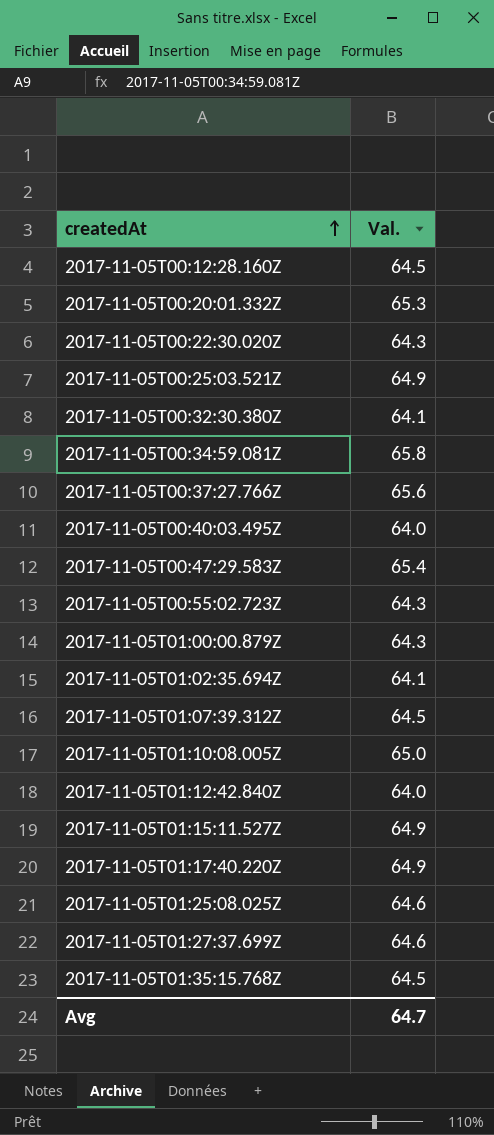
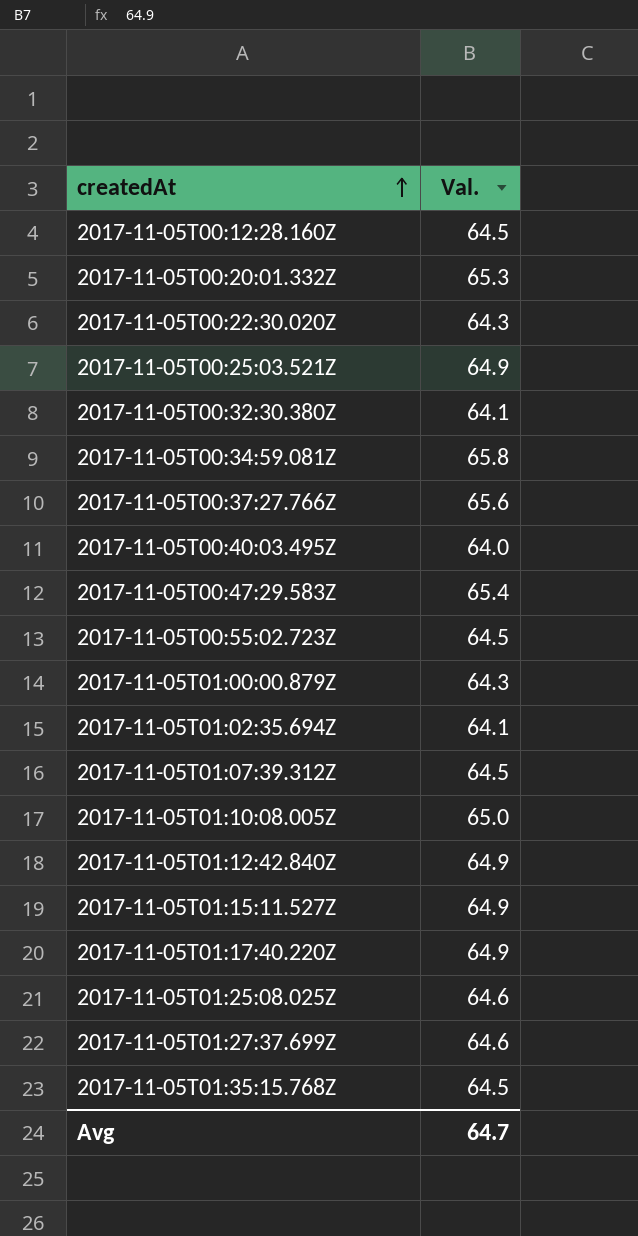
2017-11-05T00:55:02.723Z | Val.: 64.3 -> 64.5
2017-11-05T01:12:42.840Z | Val.: 64.0 -> 64.9

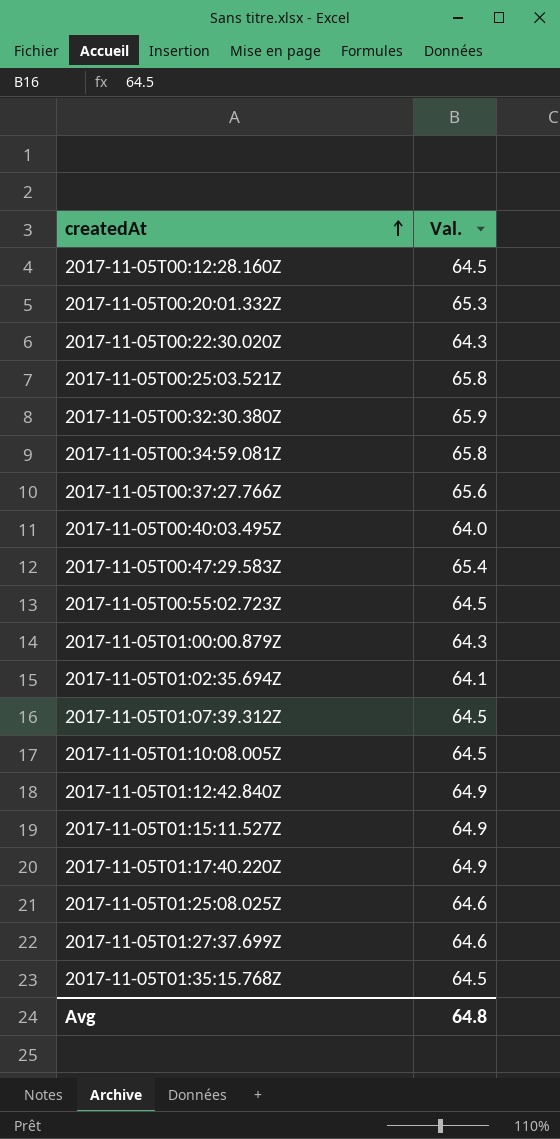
2017-11-05T00:25:03.521Z | Val.: 64.9 -> 65.8
2017-11-05T00:32:30.380Z | Val.: 64.1 -> 65.9
2017-11-05T01:10:08.005Z | Val.: 65.0 -> 64.5
Avg | Val.: 64.7 -> 64.8

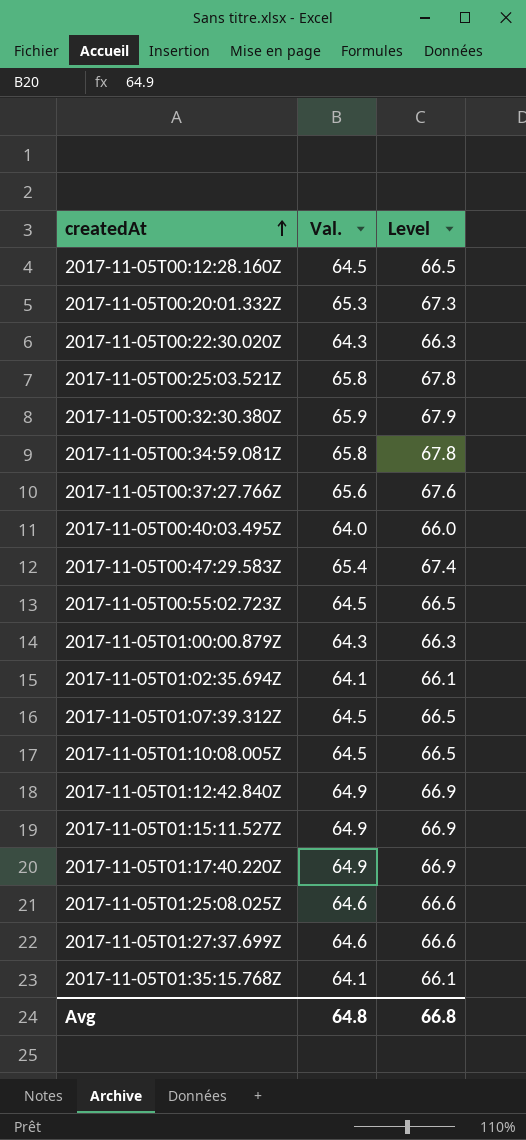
column Level | formula: none -> [Val.] + 2
2017-11-05T01:35:15.768Z | Val.: 64.5 -> 64.1

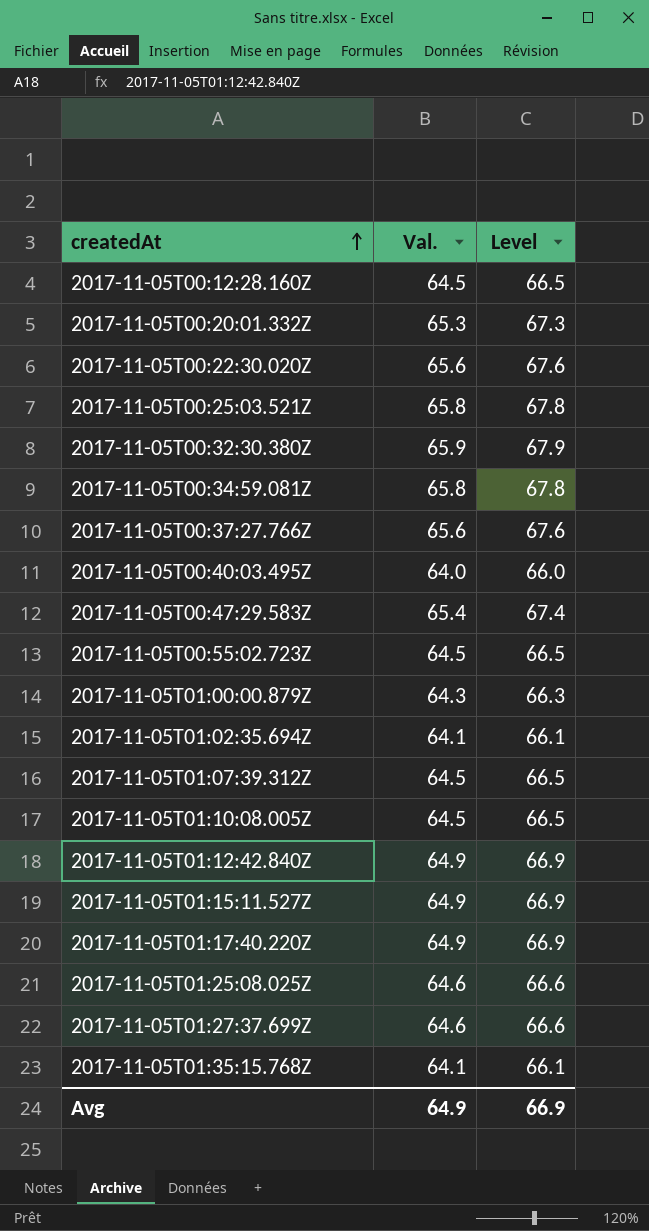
2017-11-05T00:22:30.020Z | Val.: 64.3 -> 65.6
2017-11-05T00:22:30.020Z | Level: 66.3 -> 67.6
Avg | Val.: 64.8 -> 64.9
Avg | Level: 66.8 -> 66.9

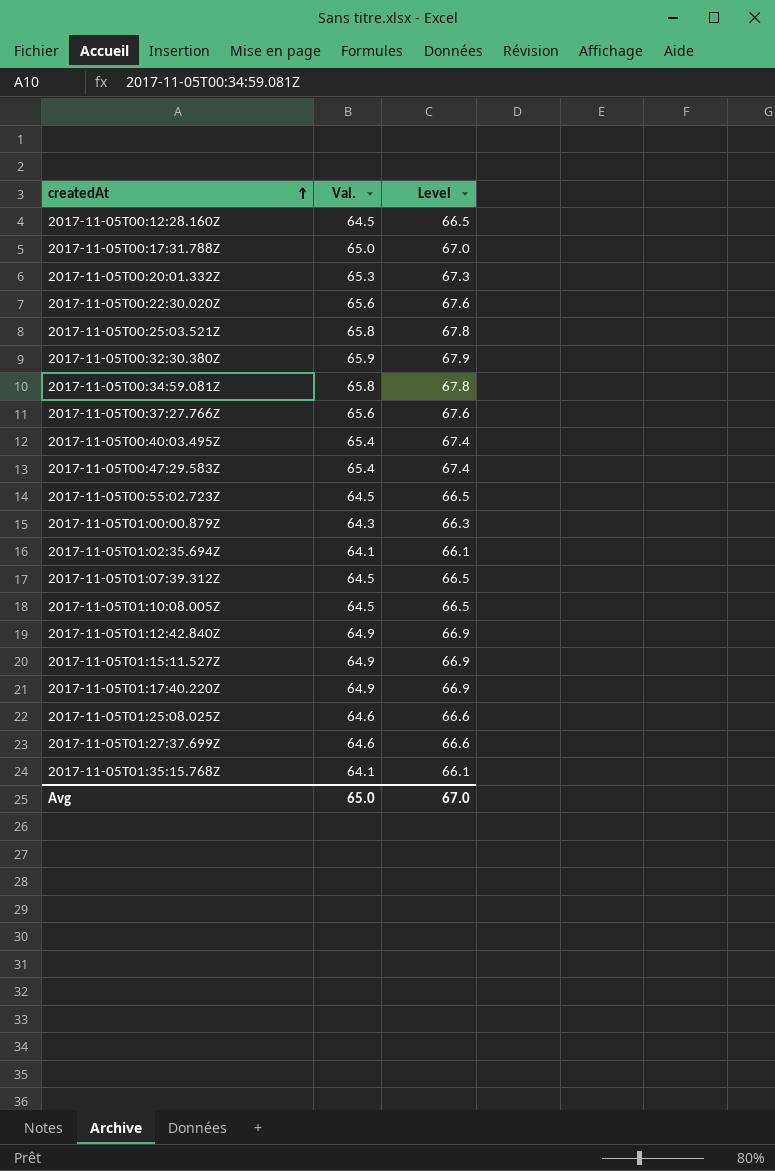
row 2017-11-05T00:17:31.788Z: none -> 65.0 | 67.0
2017-11-05T00:40:03.495Z | Val.: 64.0 -> 65.4
2017-11-05T00:40:03.495Z | Level: 66.0 -> 67.4
Avg | Val.: 64.9 -> 65.0
Avg | Level: 66.9 -> 67.0

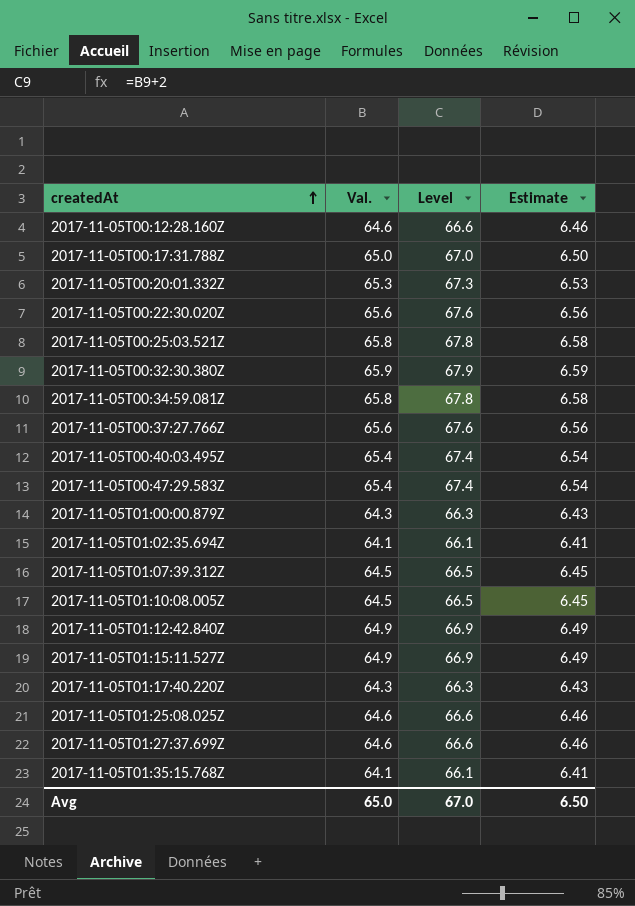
column Estimate | formula: none -> [Val.] * 0.1
row 2017-11-05T00:55:02.723Z: 64.5 | 66.5 -> none
2017-11-05T00:12:28.160Z | Val.: 64.5 -> 64.6
2017-11-05T00:12:28.160Z | Level: 66.5 -> 66.6
2017-11-05T01:17:40.220Z | Val.: 64.9 -> 64.3
2017-11-05T01:17:40.220Z | Level: 66.9 -> 66.3

